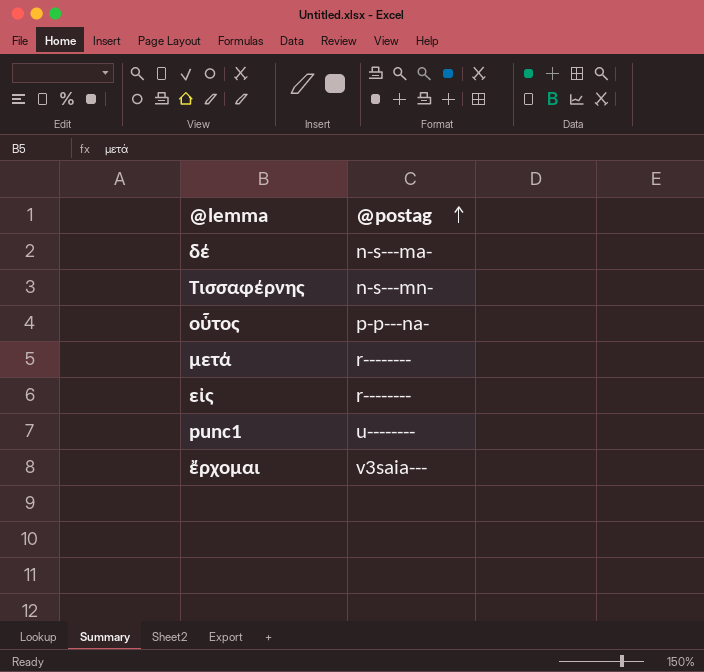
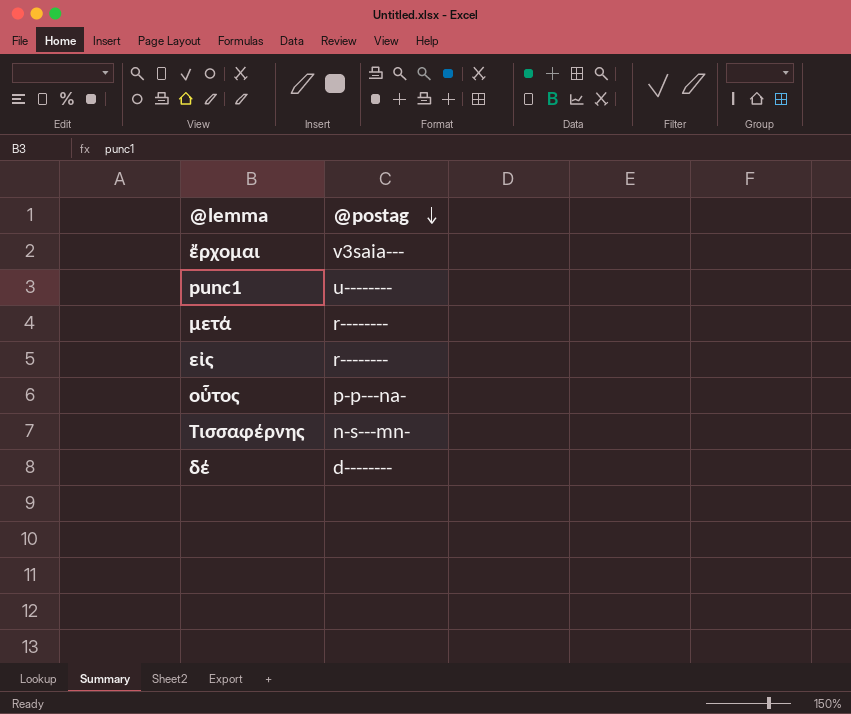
row order: @postag ascending -> @postag descending
δέ | @postag: n-s---ma- -> d--------

